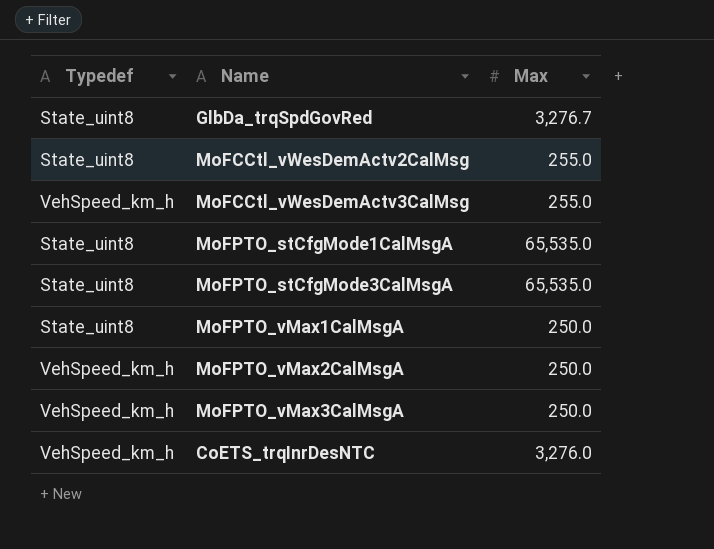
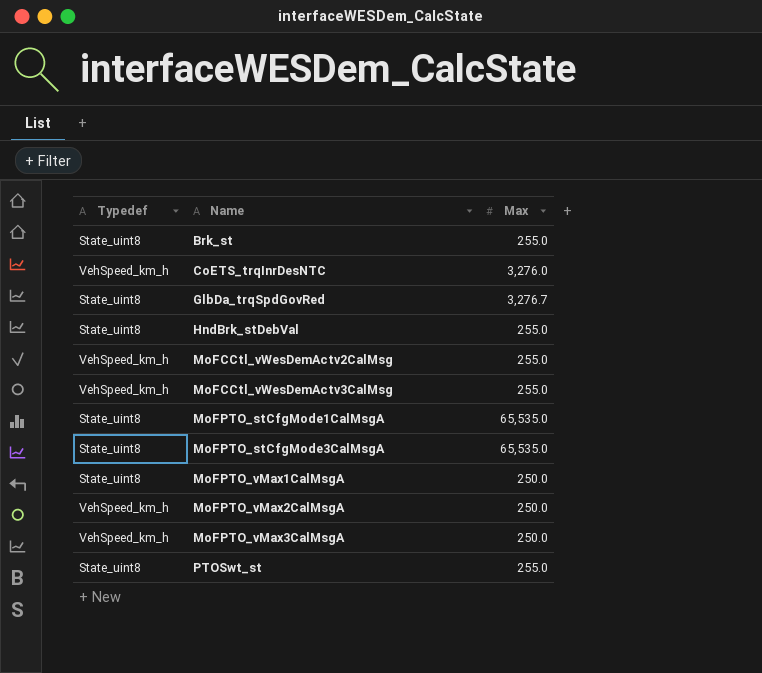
row order: none -> Name ascending
row Brk_st: none -> State_uint8 | 255.0
row HndBrk_stDebVal: none -> State_uint8 | 255.0
MoFCCtl_vWesDemActv2CalMsg | Typedef: State_uint8 -> VehSpeed_km_h
row PTOSwt_st: none -> State_uint8 | 255.0

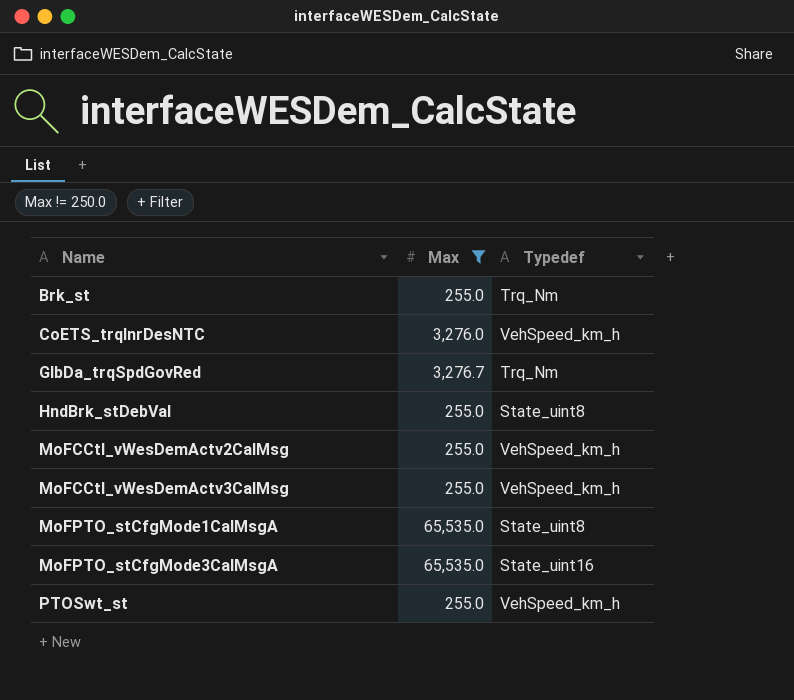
filter: none -> Max != 250.0
column Typedef | position: 1 -> 3
Brk_st | Typedef: State_uint8 -> Trq_Nm
GlbDa_trqSpdGovRed | Typedef: State_uint8 -> Trq_Nm
MoFPTO_stCfgMode3CalMsgA | Typedef: State_uint8 -> State_uint16
PTOSwt_st | Typedef: State_uint8 -> VehSpeed_km_h

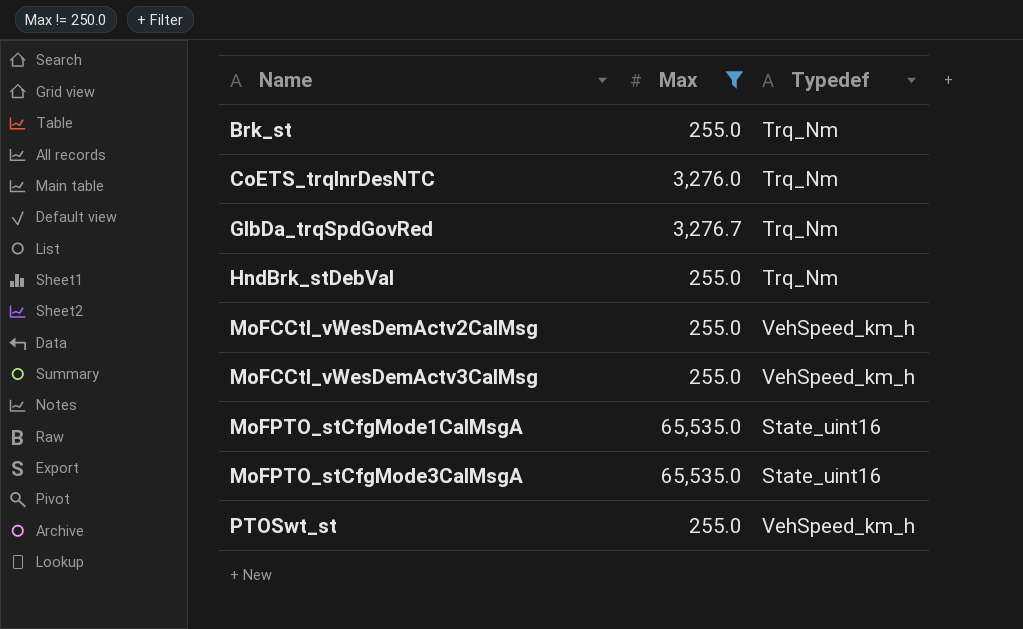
CoETS_trqInrDesNTC | Typedef: VehSpeed_km_h -> Trq_Nm
HndBrk_stDebVal | Typedef: State_uint8 -> Trq_Nm
MoFPTO_stCfgMode1CalMsgA | Typedef: State_uint8 -> State_uint16

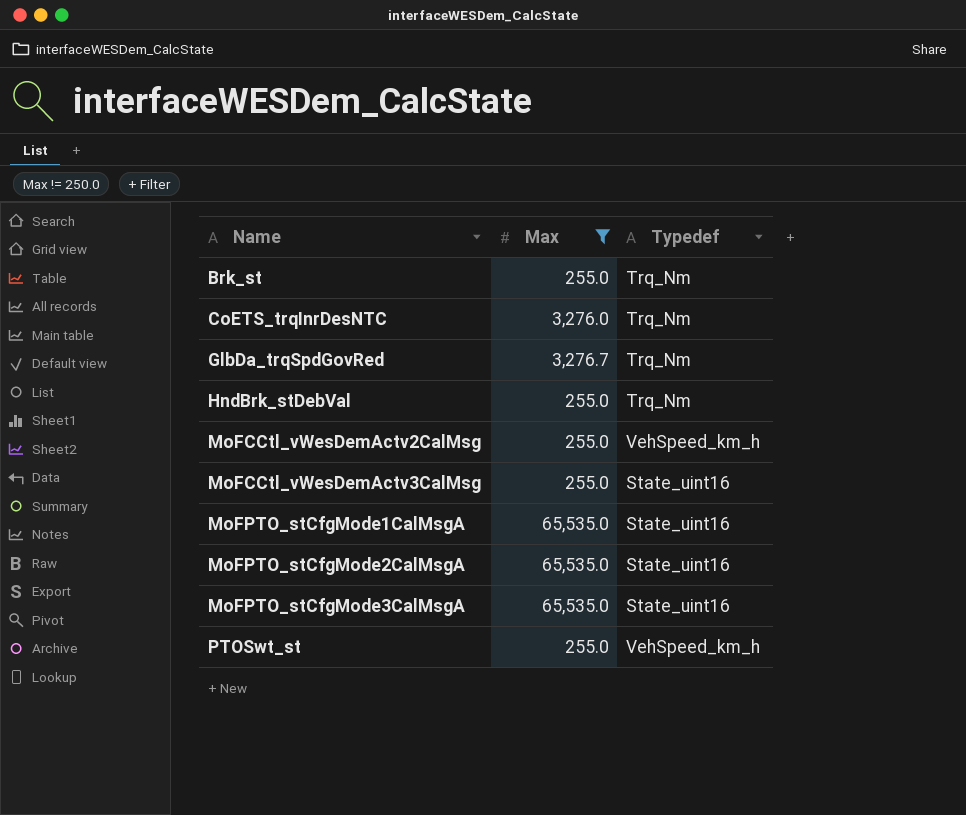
MoFCCtl_vWesDemActv3CalMsg | Typedef: VehSpeed_km_h -> State_uint16
row MoFPTO_stCfgMode2CalMsgA: none -> 65,535.0 | State_uint16

